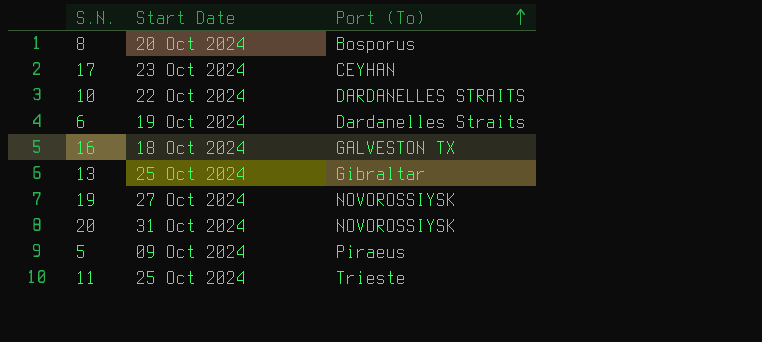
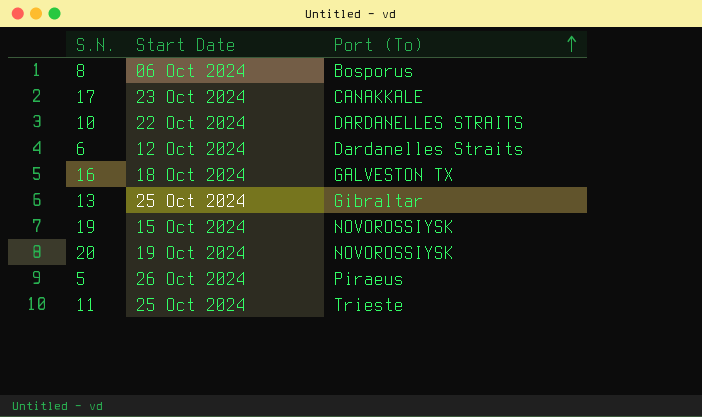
8 | Start Date: 20 Oct 2024 -> 06 Oct 2024
17 | Port (To): CEYHAN -> CANAKKALE
6 | Start Date: 19 Oct 2024 -> 12 Oct 2024
19 | Start Date: 27 Oct 2024 -> 15 Oct 2024
20 | Start Date: 31 Oct 2024 -> 19 Oct 2024
5 | Start Date: 09 Oct 2024 -> 26 Oct 2024

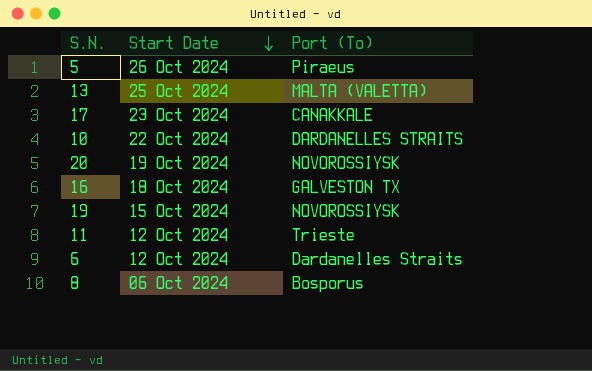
row order: Port (To) ascending -> Start Date descending
13 | Port (To): Gibraltar -> MALTA (VALETTA)
11 | Start Date: 25 Oct 2024 -> 12 Oct 2024

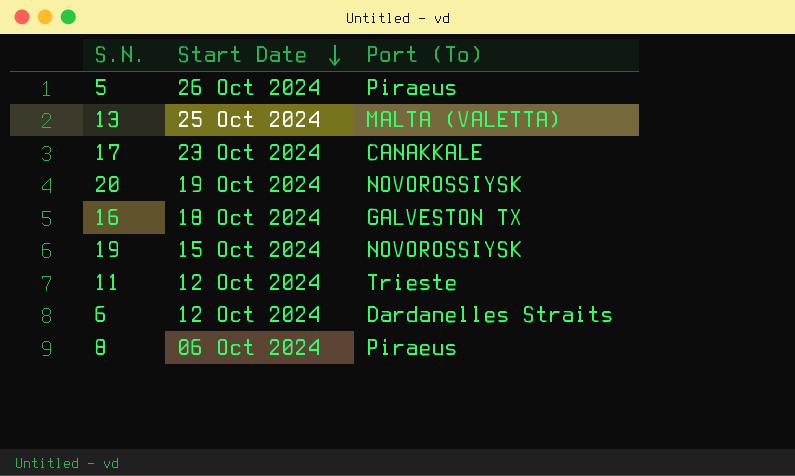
row 10: 22 Oct 2024 | DARDANELLES STRAITS -> none
8 | Port (To): Bosporus -> Piraeus

